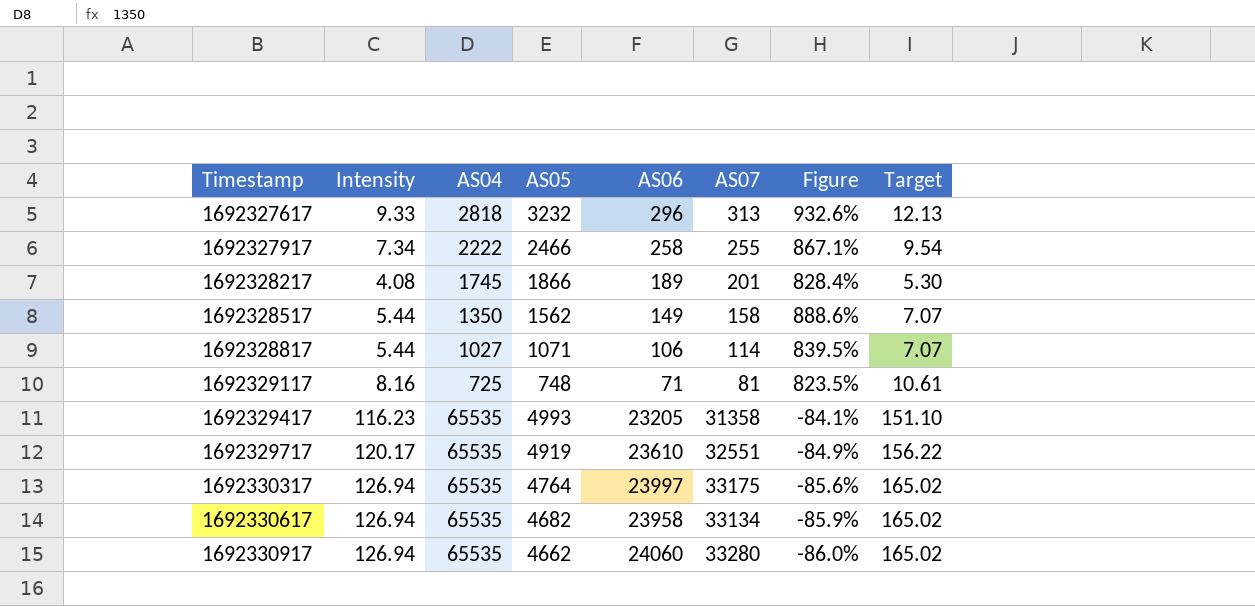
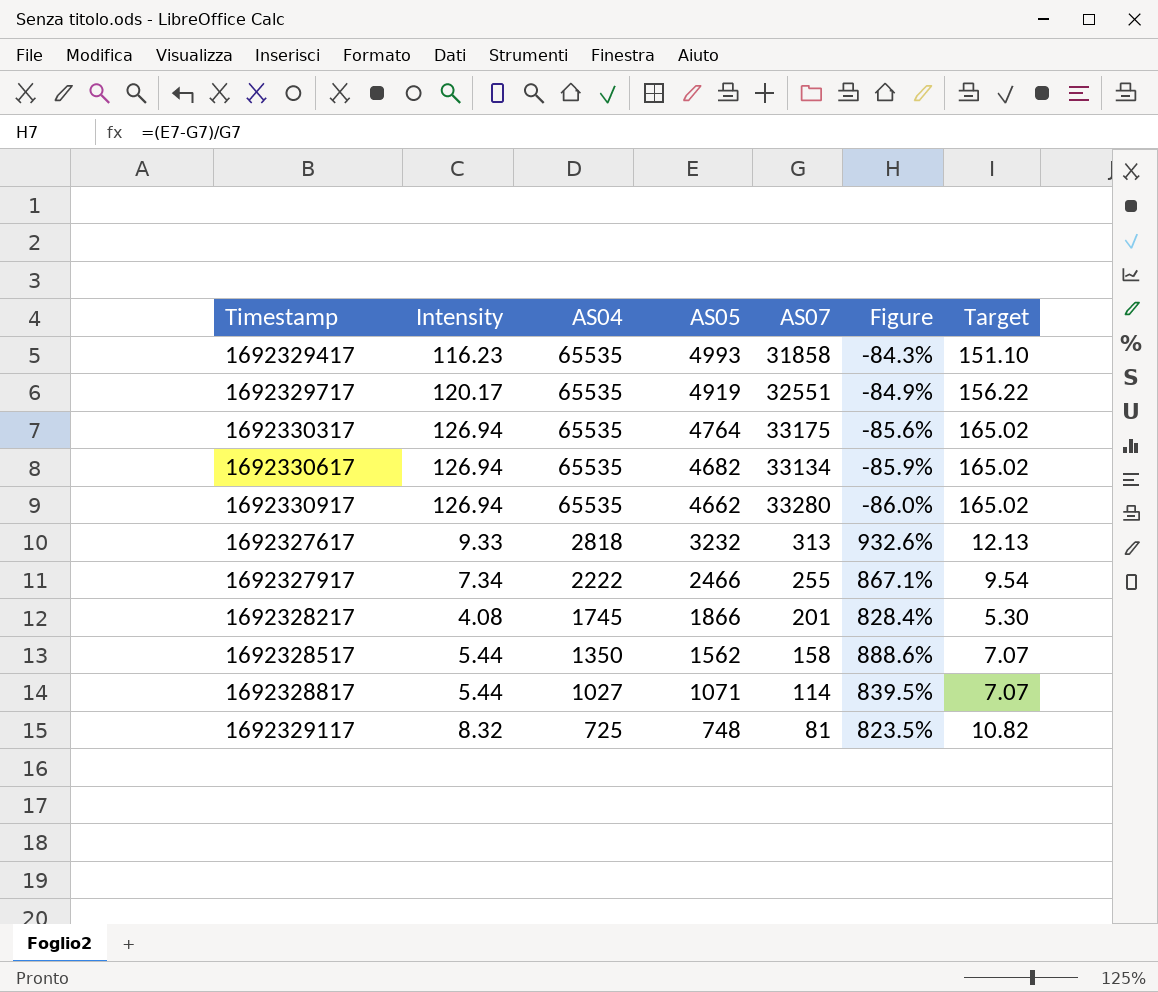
row order: Timestamp ascending -> AS04 descending
column AS06 | position: 5 -> none
1692329417 | AS07: 31358 -> 31858
1692329417 | Figure: -84.1% -> -84.3%
1692329117 | Intensity: 8.16 -> 8.32
1692329117 | Target: 10.61 -> 10.82

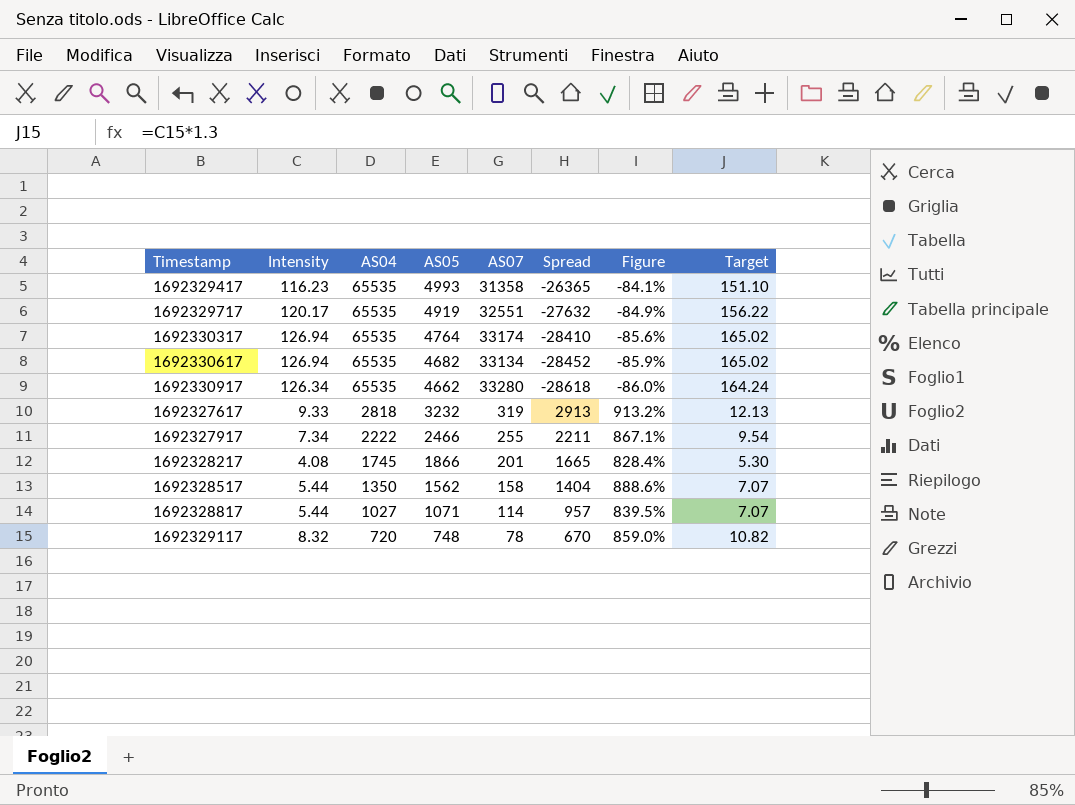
column Spread | formula: none -> [AS05] - [AS07]
1692329417 | AS07: 31858 -> 31358
1692329417 | Figure: -84.3% -> -84.1%
1692330317 | AS07: 33175 -> 33174
1692330917 | Intensity: 126.94 -> 126.34
1692330917 | Target: 165.02 -> 164.24
1692327617 | AS07: 313 -> 319
1692327617 | Figure: 932.6% -> 913.2%
1692329117 | AS04: 725 -> 720
1692329117 | AS07: 81 -> 78
1692329117 | Figure: 823.5% -> 859.0%

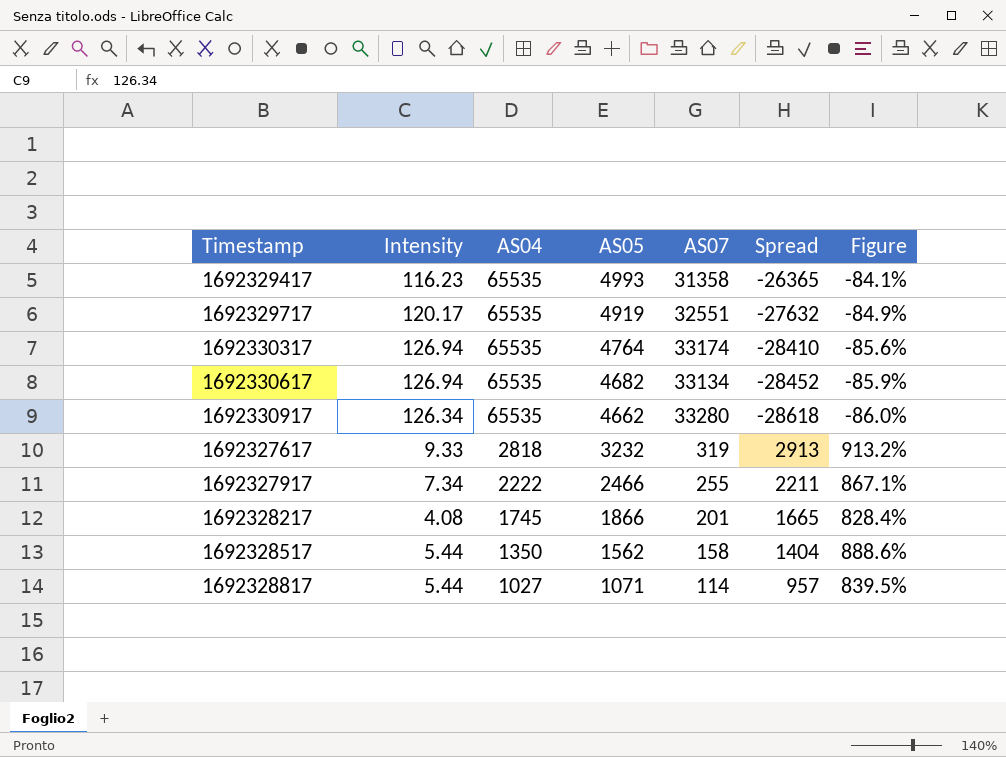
column Target | formula: [Intensity] * 1.3 -> none
row 1692329117: 8.32 | 720 | 748 | 78 | 670 | 859.0% | 10.82 -> none

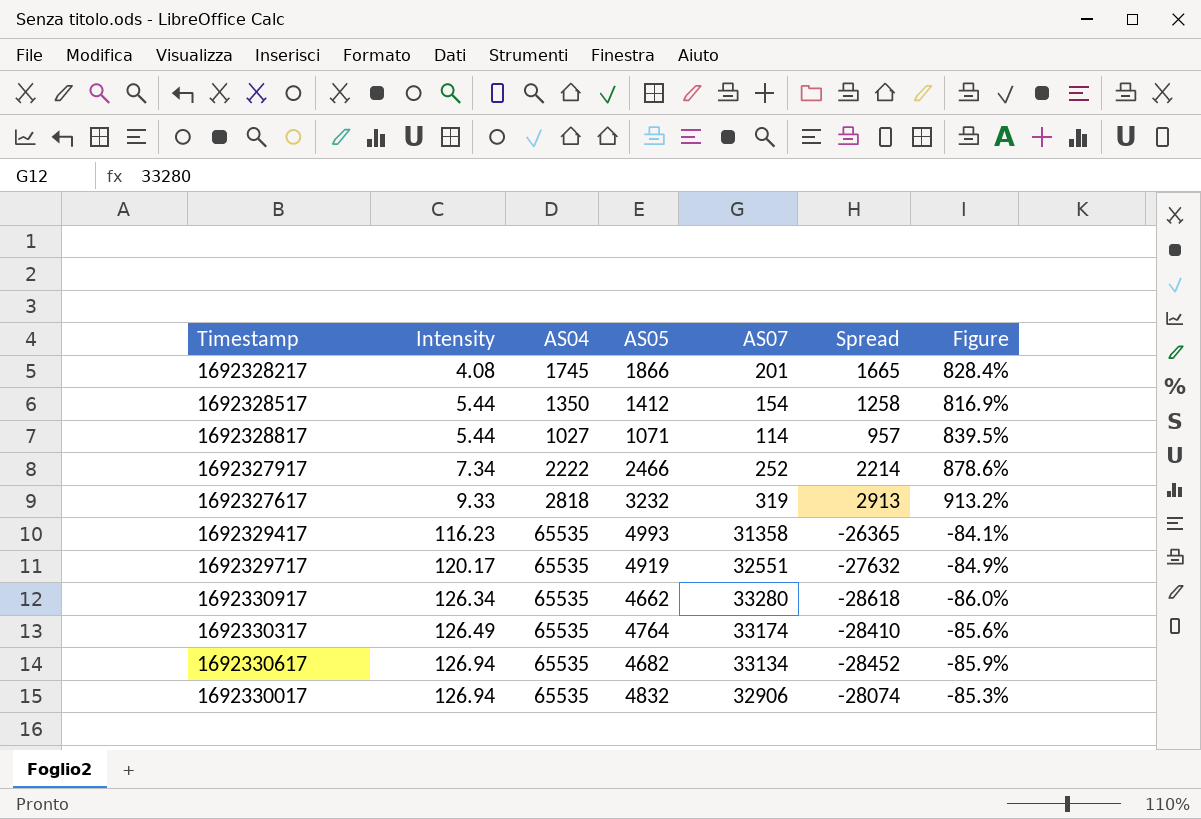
row order: AS04 descending -> Intensity ascending
1692328517 | AS05: 1562 -> 1412
1692328517 | AS07: 158 -> 154
1692328517 | Spread: 1404 -> 1258
1692328517 | Figure: 888.6% -> 816.9%
1692327917 | AS07: 255 -> 252
1692327917 | Spread: 2211 -> 2214
1692327917 | Figure: 867.1% -> 878.6%
1692330317 | Intensity: 126.94 -> 126.49
row 1692330017: none -> 126.94 | 65535 | 4832 | 32906 | -28074 | -85.3%

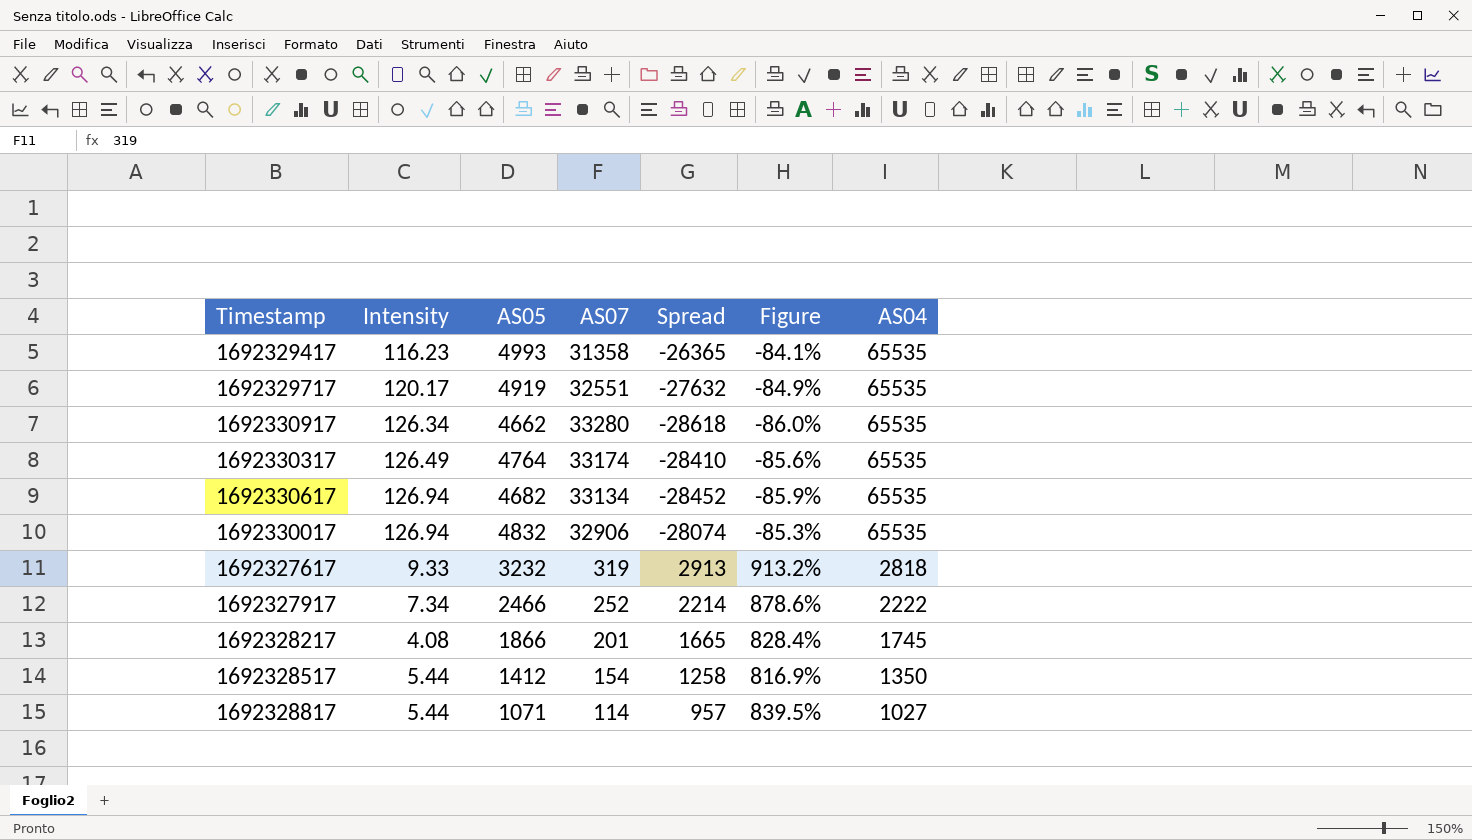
row order: Intensity ascending -> AS04 descending
column AS04 | position: 3 -> 7

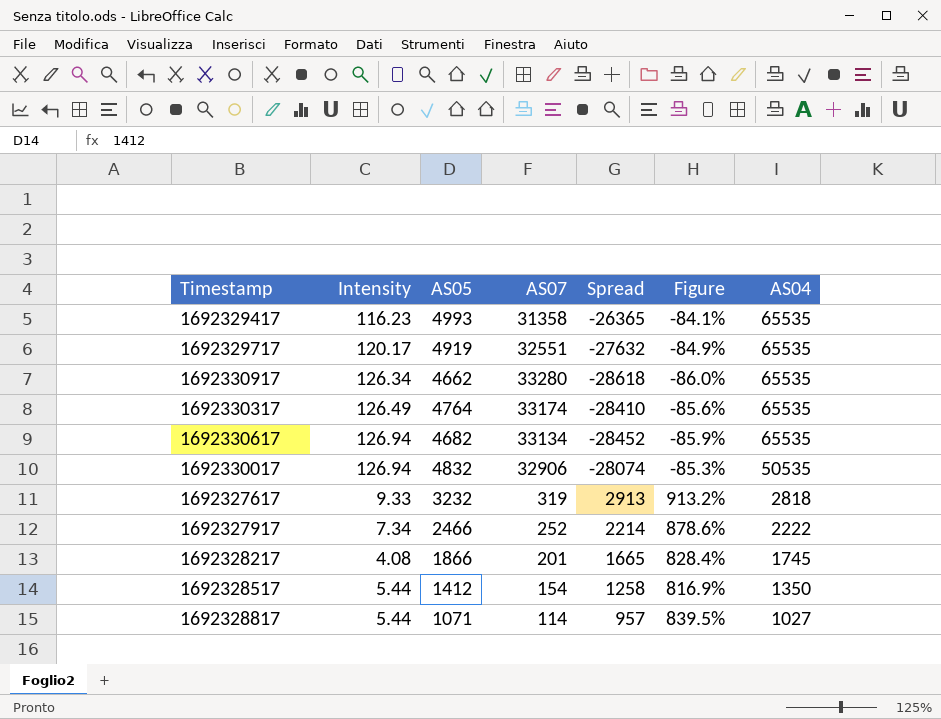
1692330017 | AS04: 65535 -> 50535

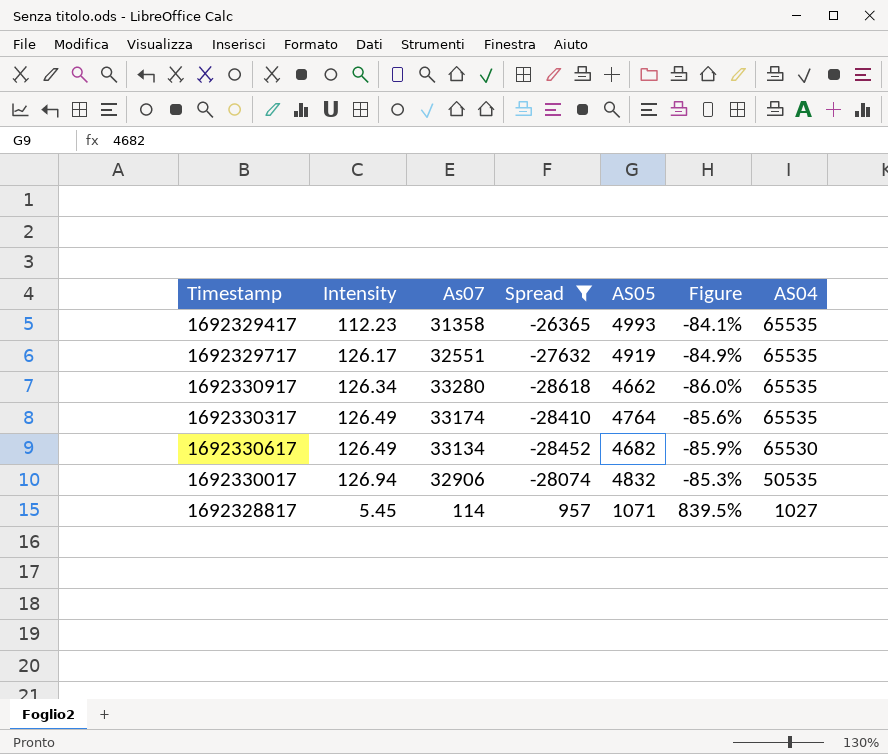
filter: none -> Spread <= 957
column name: AS07 -> As07
column AS05 | position: 3 -> 5
1692329417 | Intensity: 116.23 -> 112.23
1692329717 | Intensity: 120.17 -> 126.17
1692330617 | Intensity: 126.94 -> 126.49
1692330617 | AS04: 65535 -> 65530
1692328817 | Intensity: 5.44 -> 5.45

